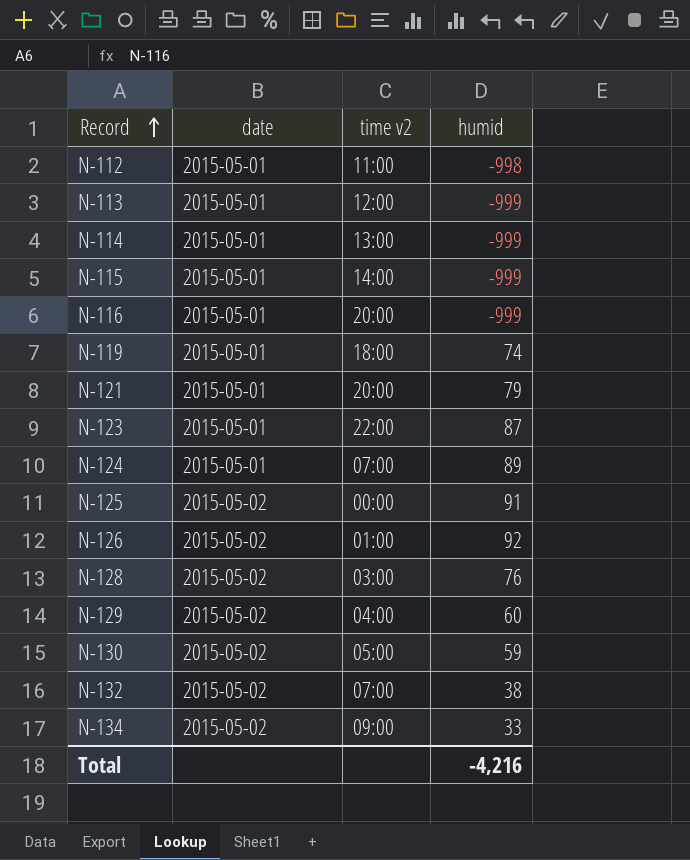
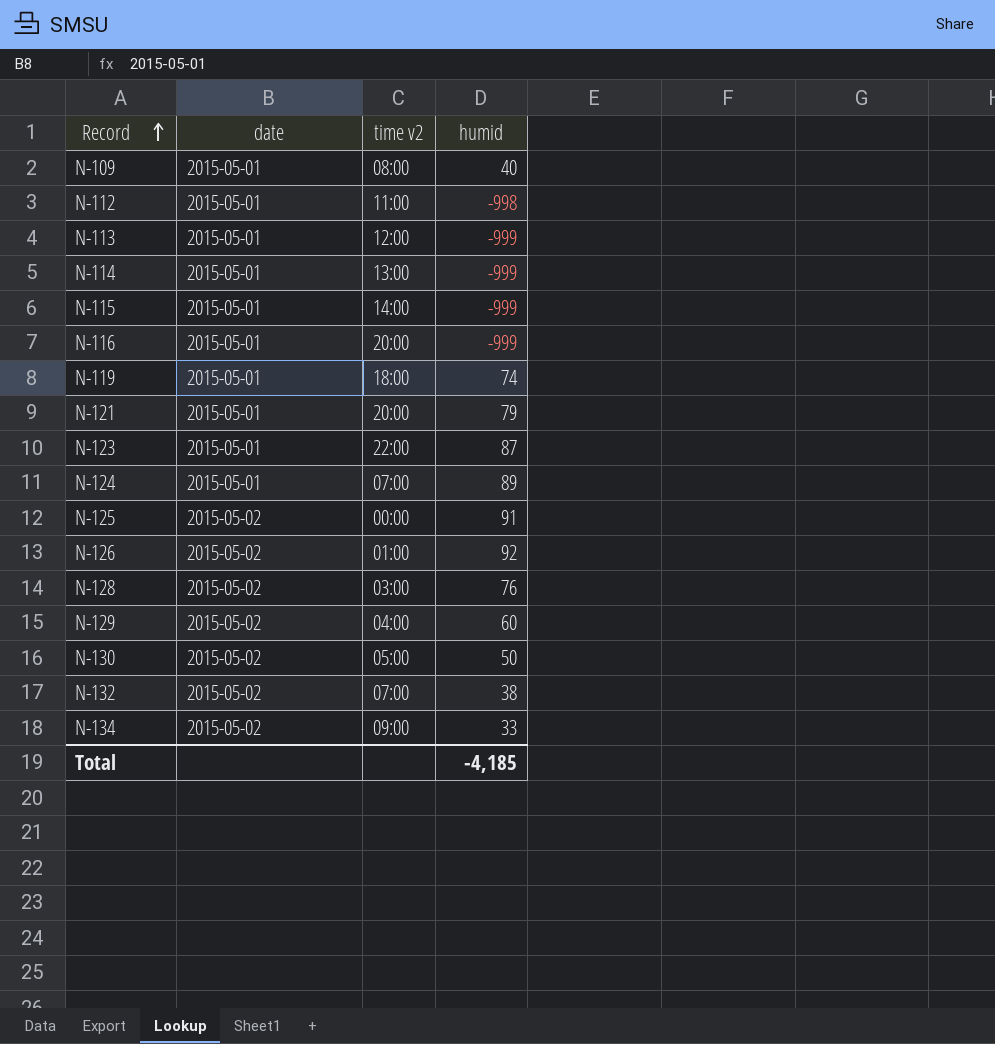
row N-109: none -> 2015-05-01 | 08:00 | 40
N-130 | humid: 59 -> 50
Total | humid: -4,216 -> -4,185

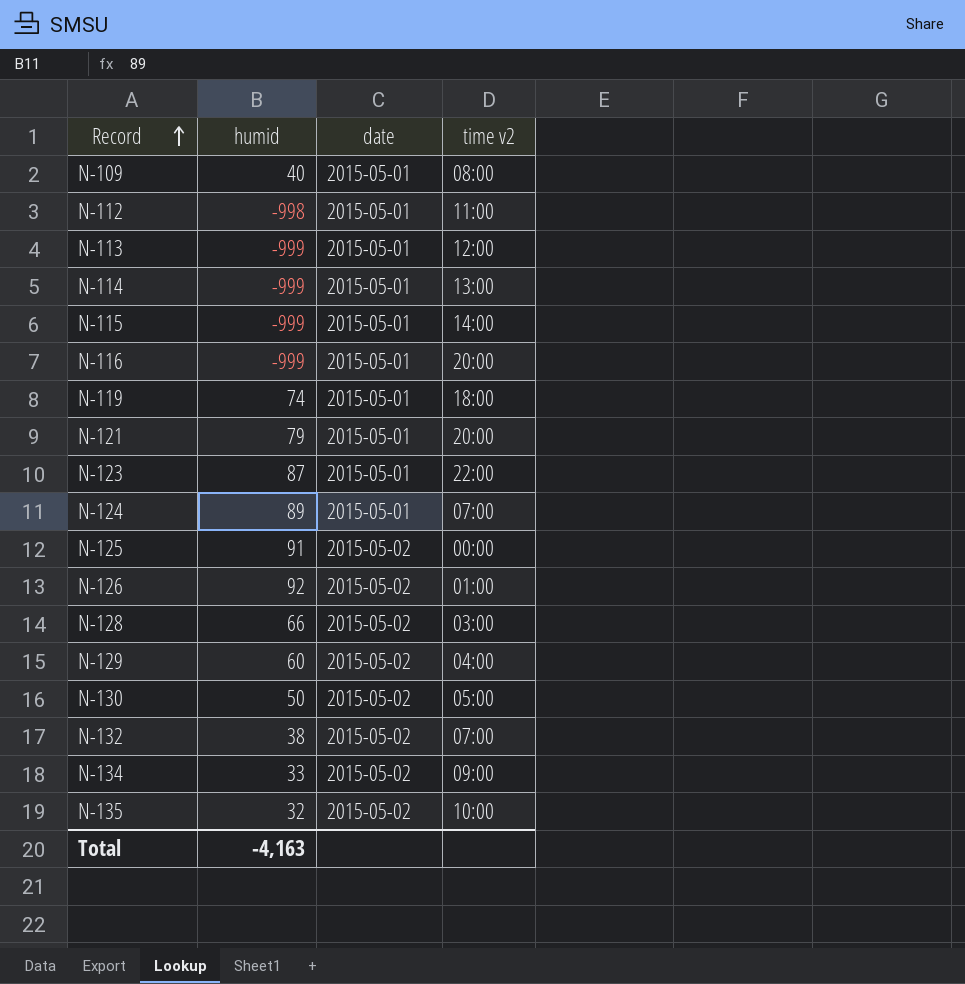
column humid | position: 4 -> 2
N-128 | humid: 76 -> 66
row N-135: none -> 32 | 2015-05-02 | 10:00
Total | humid: -4,185 -> -4,163

